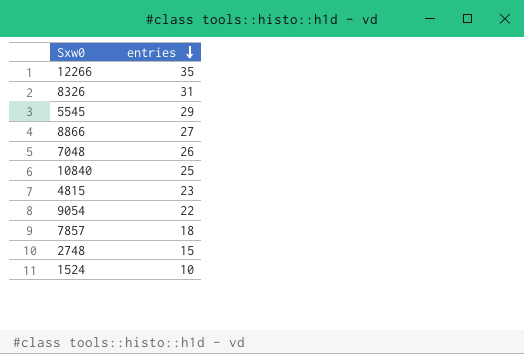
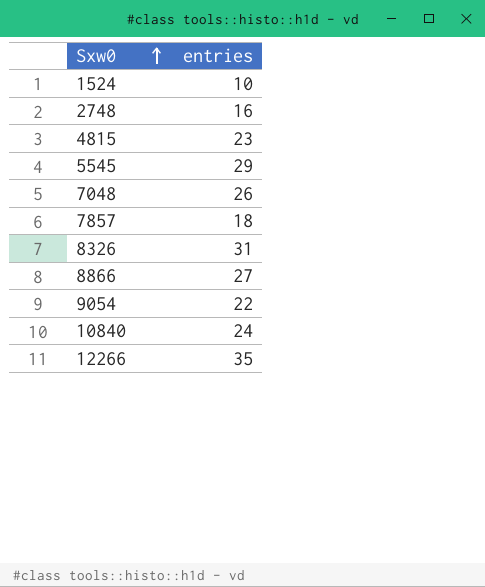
row order: entries descending -> Sxw0 ascending
2748 | entries: 15 -> 16
10840 | entries: 25 -> 24

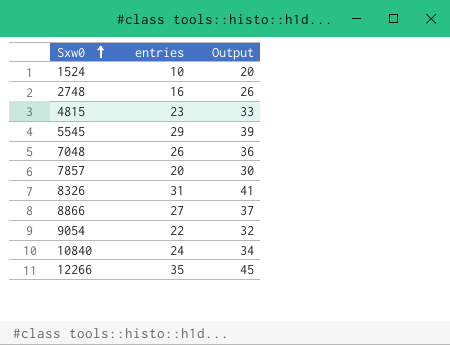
column Output | formula: none -> [entries] + 10
7857 | entries: 18 -> 20

